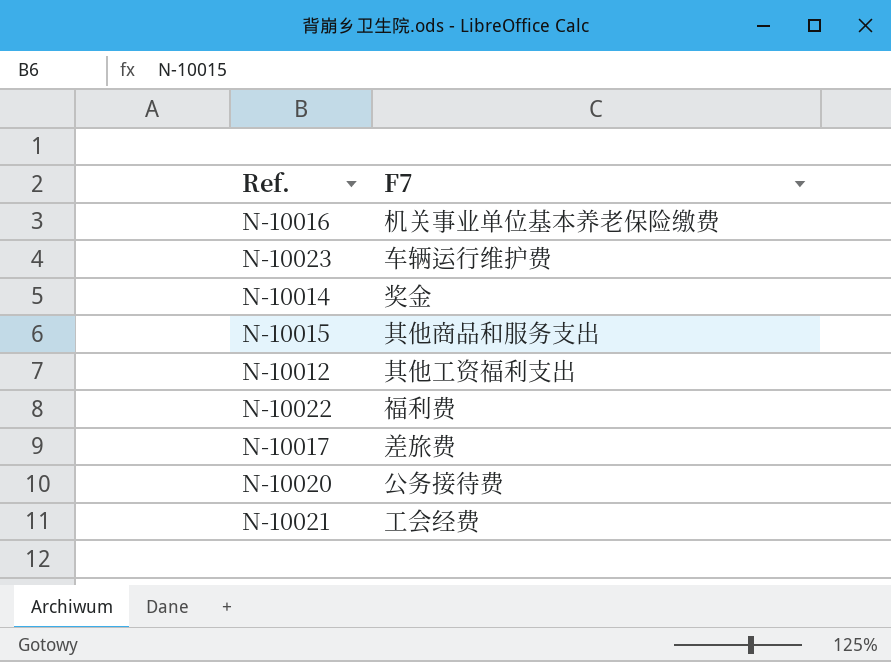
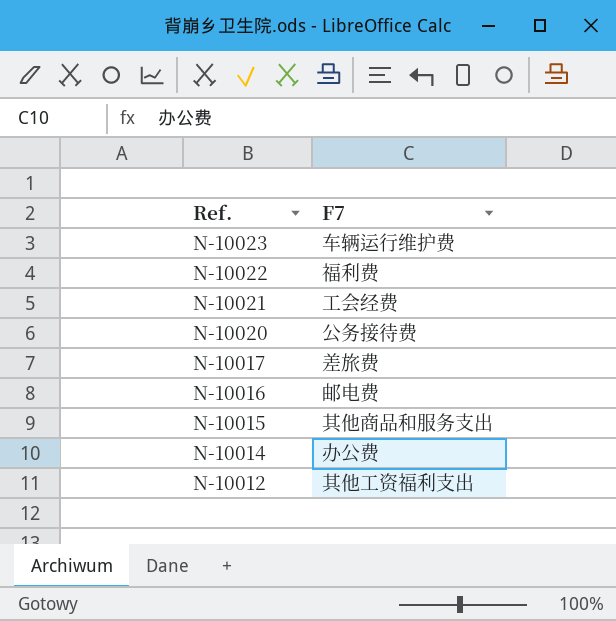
row order: none -> Ref. descending
N-10016 | F7: 机关事业单位基本养老保险缴费 -> 邮电费
N-10014 | F7: 奖金 -> 办公费

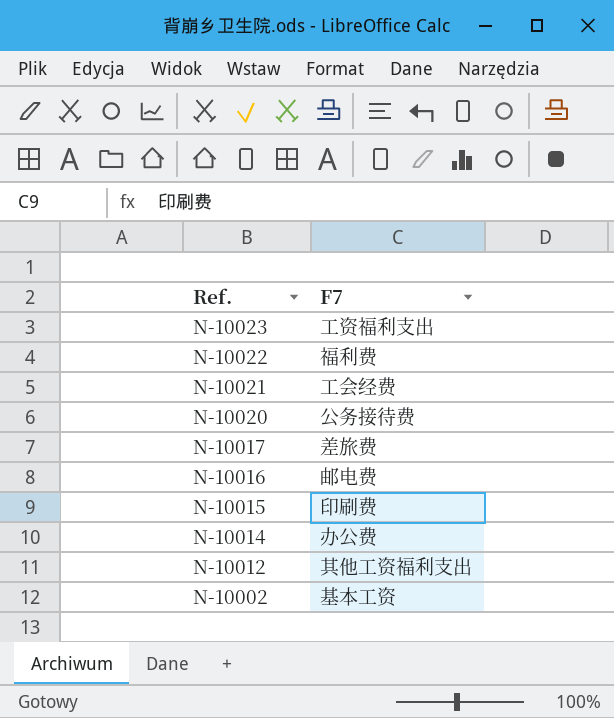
N-10023 | F7: 车辆运行维护费 -> 工资福利支出
N-10015 | F7: 其他商品和服务支出 -> 印刷费
row N-10002: none -> 基本工资

